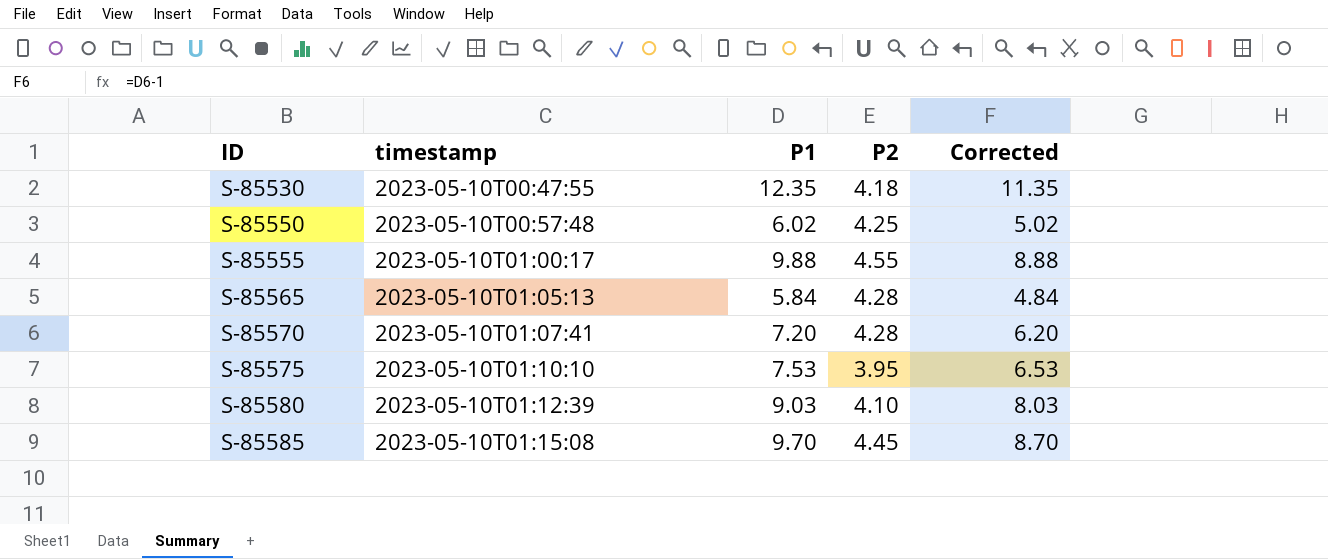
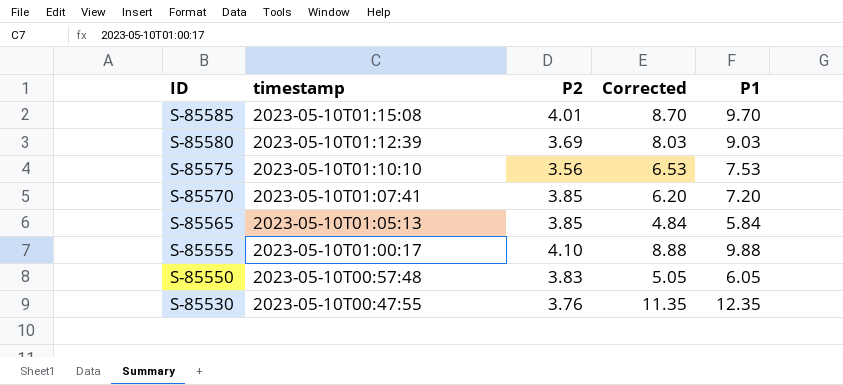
row order: ID ascending -> ID descending
column P1 | position: 3 -> 5
S-85585 | P2: 4.45 -> 4.01
S-85580 | P2: 4.10 -> 3.69
S-85575 | P2: 3.95 -> 3.56
S-85570 | P2: 4.28 -> 3.85
S-85565 | P2: 4.28 -> 3.85
S-85555 | P2: 4.55 -> 4.10
S-85550 | P2: 4.25 -> 3.83
S-85550 | Corrected: 5.02 -> 5.05
S-85550 | P1: 6.02 -> 6.05
S-85530 | P2: 4.18 -> 3.76

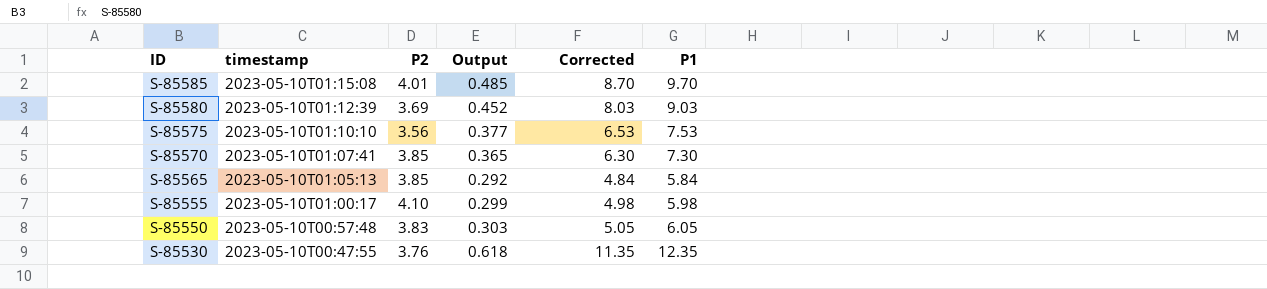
column Output | formula: none -> [P1] * 0.05
S-85570 | Corrected: 6.20 -> 6.30
S-85570 | P1: 7.20 -> 7.30
S-85555 | Corrected: 8.88 -> 4.98
S-85555 | P1: 9.88 -> 5.98

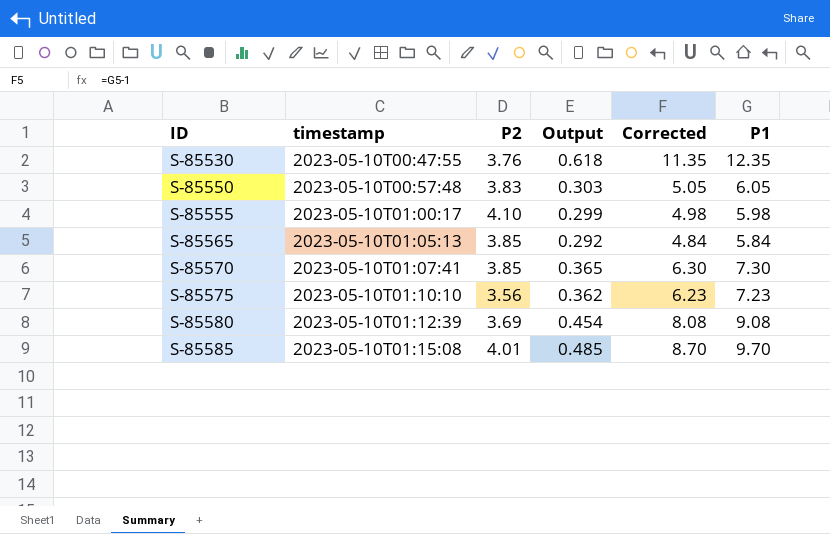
row order: ID descending -> ID ascending
S-85575 | Output: 0.377 -> 0.362
S-85575 | Corrected: 6.53 -> 6.23
S-85575 | P1: 7.53 -> 7.23
S-85580 | Output: 0.452 -> 0.454
S-85580 | Corrected: 8.03 -> 8.08
S-85580 | P1: 9.03 -> 9.08

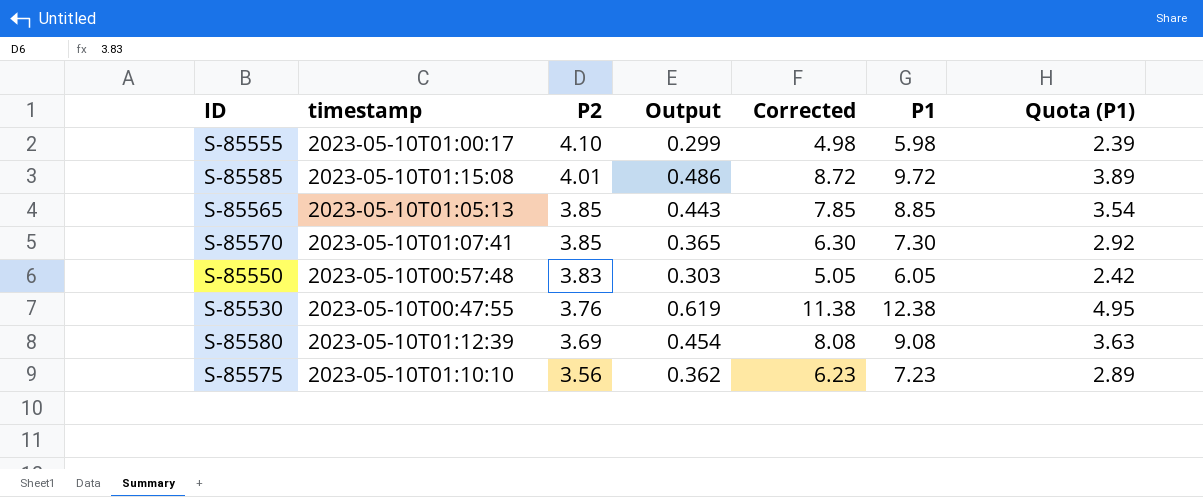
row order: ID ascending -> P2 descending
column Quota (P1) | formula: none -> [P1] * 0.4
S-85585 | Output: 0.485 -> 0.486
S-85585 | Corrected: 8.70 -> 8.72
S-85585 | P1: 9.70 -> 9.72
S-85565 | Output: 0.292 -> 0.443
S-85565 | Corrected: 4.84 -> 7.85
S-85565 | P1: 5.84 -> 8.85
S-85530 | Output: 0.618 -> 0.619
S-85530 | Corrected: 11.35 -> 11.38
S-85530 | P1: 12.35 -> 12.38

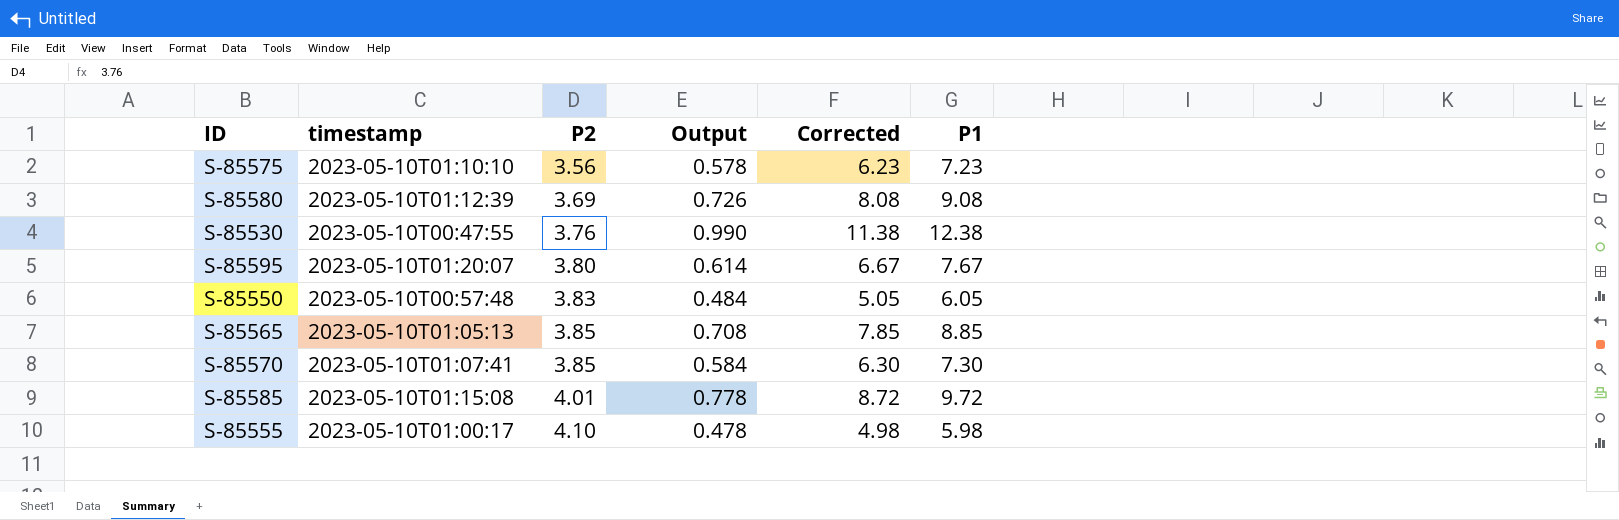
row order: P2 descending -> P2 ascending
column Quota (P1) | formula: [P1] * 0.4 -> none
column Output | formula: [P1] * 0.05 -> [P1] * 0.08
row S-85595: none -> 2023-05-10T01:20:07 | 3.80 | 0.614 | 6.67 | 7.67

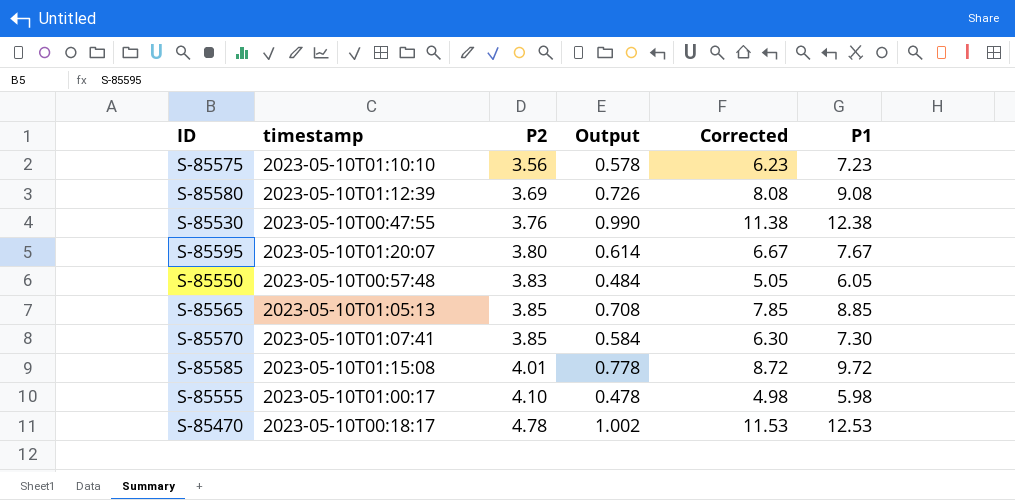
row S-85470: none -> 2023-05-10T00:18:17 | 4.78 | 1.002 | 11.53 | 12.53

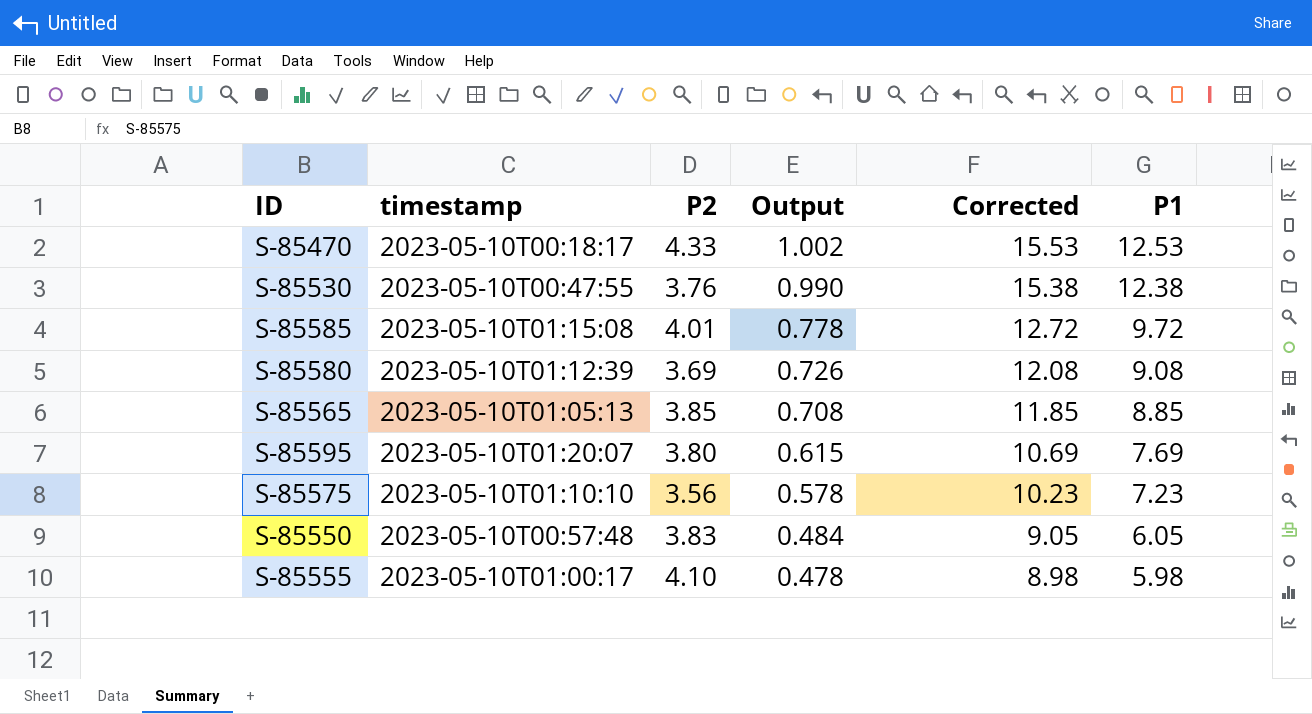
row order: P2 ascending -> Output descending
column Corrected | formula: [P1] - 1 -> [P1] + 3
row S-85570: 2023-05-10T01:07:41 | 3.85 | 0.584 | 6.30 | 7.30 -> none
S-85470 | P2: 4.78 -> 4.33
S-85595 | Output: 0.614 -> 0.615
S-85595 | P1: 7.67 -> 7.69

